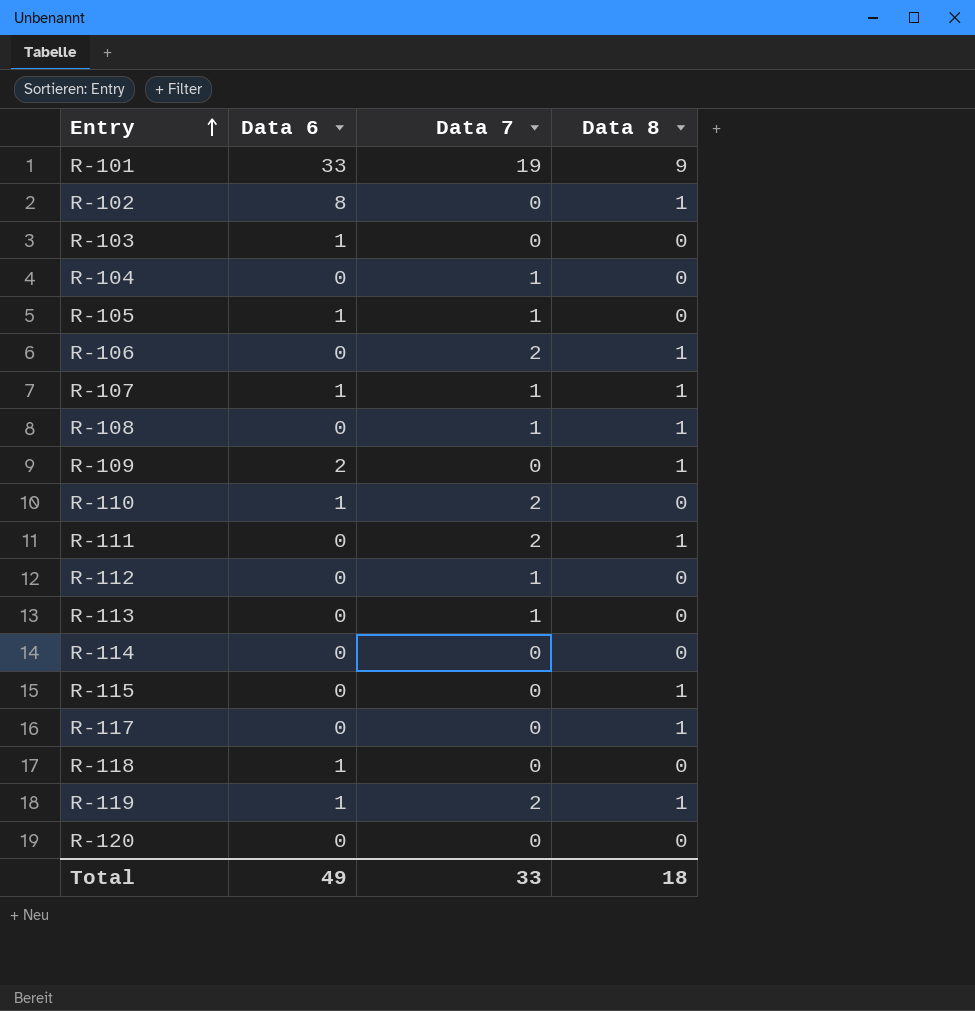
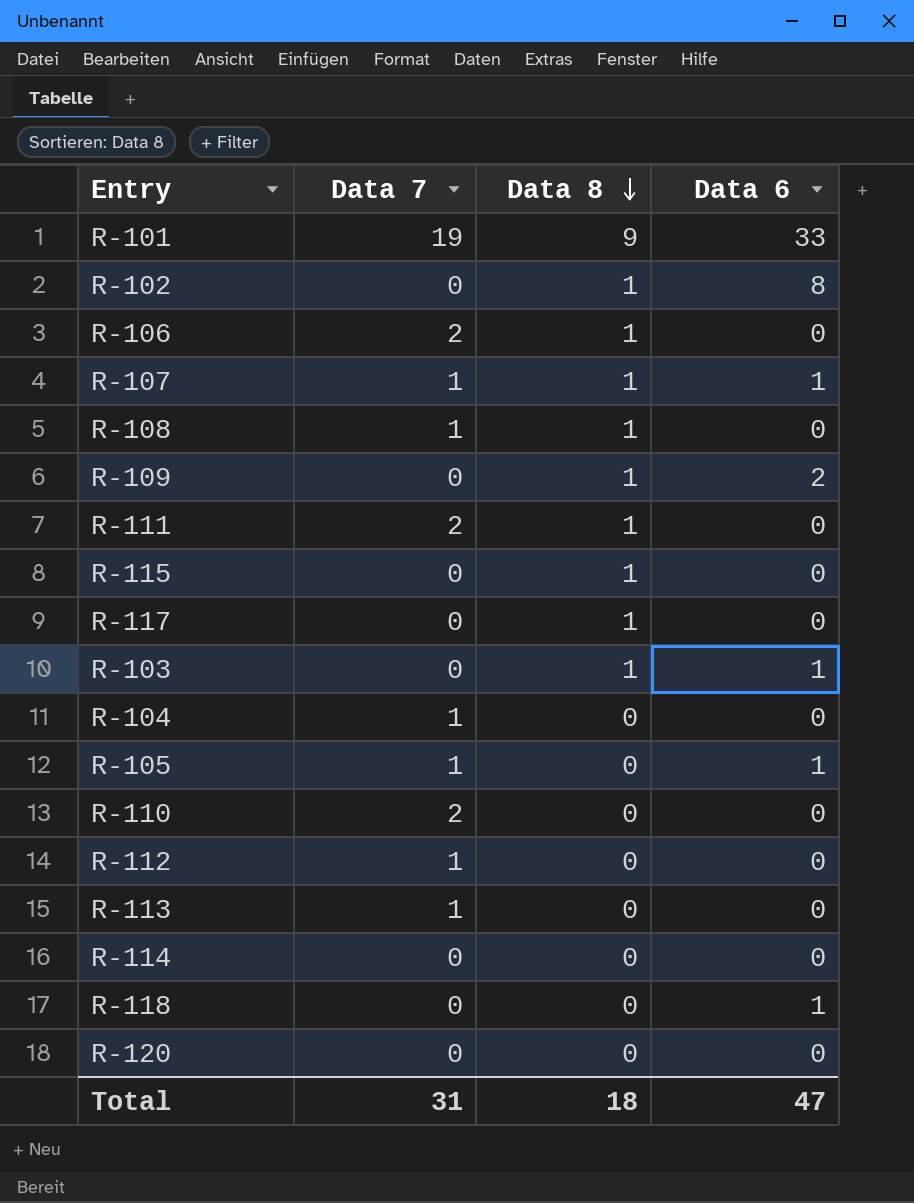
row order: Entry ascending -> Data 8 descending
column Data 6 | position: 2 -> 4
row R-119: 1 | 2 | 1 -> none
R-103 | Data 8: 0 -> 1
R-110 | Data 6: 1 -> 0
Total | Data 7: 33 -> 31
Total | Data 6: 49 -> 47

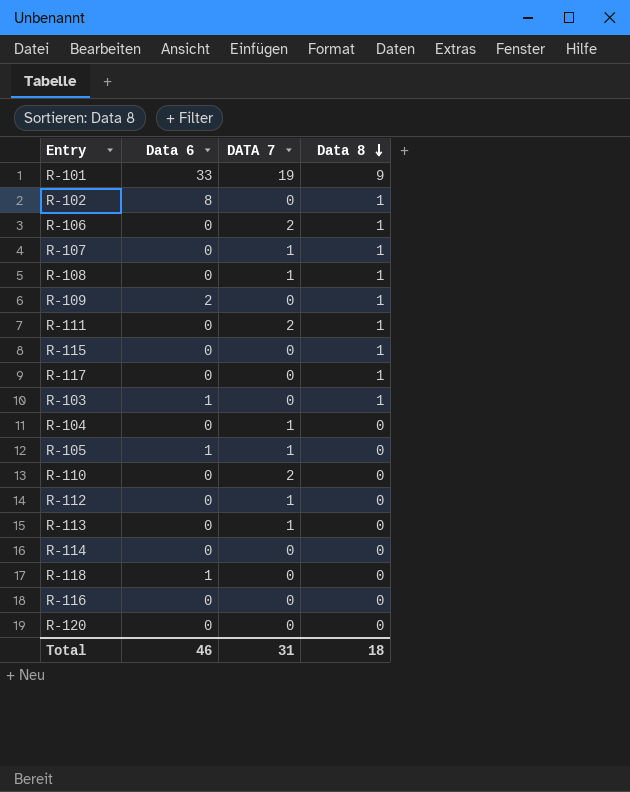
column Data 6 | position: 4 -> 2
column name: Data 7 -> DATA 7
R-107 | Data 6: 1 -> 0
row R-116: none -> 0 | 0 | 0
Total | Data 6: 47 -> 46

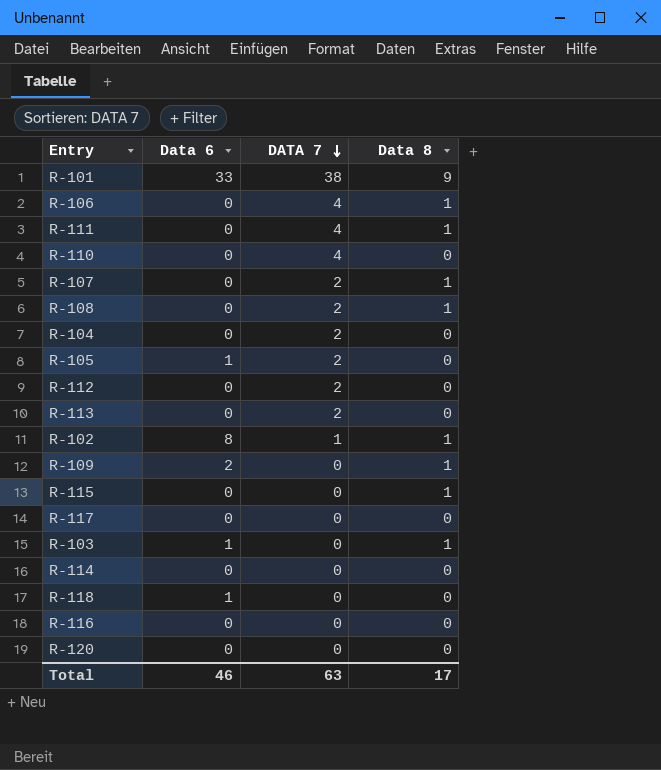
row order: Data 8 descending -> DATA 7 descending
R-101 | DATA 7: 19 -> 38
R-106 | DATA 7: 2 -> 4
R-111 | DATA 7: 2 -> 4
R-110 | DATA 7: 2 -> 4
R-107 | DATA 7: 1 -> 2
R-108 | DATA 7: 1 -> 2
R-104 | DATA 7: 1 -> 2
R-105 | DATA 7: 1 -> 2
R-112 | DATA 7: 1 -> 2
R-113 | DATA 7: 1 -> 2
R-102 | DATA 7: 0 -> 1
R-117 | Data 8: 1 -> 0
Total | DATA 7: 31 -> 63
Total | Data 8: 18 -> 17

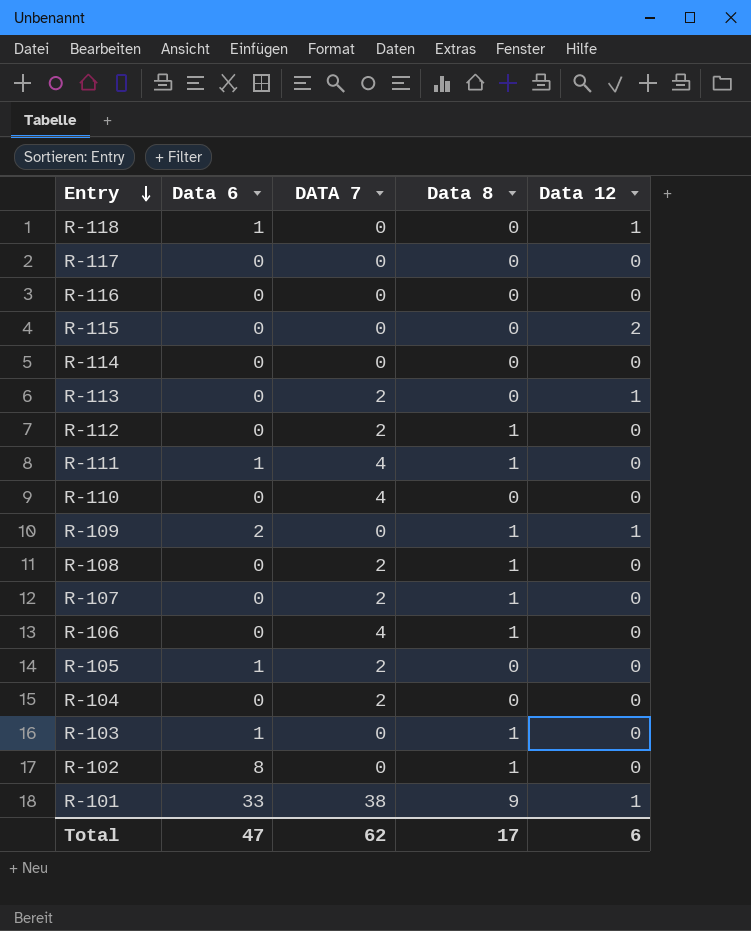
row order: DATA 7 descending -> Entry descending
column Data 12 | position: none -> 5
row R-120: 0 | 0 | 0 -> none
R-115 | Data 8: 1 -> 0
R-112 | Data 8: 0 -> 1
R-111 | Data 6: 0 -> 1
R-102 | DATA 7: 1 -> 0
Total | Data 6: 46 -> 47
Total | DATA 7: 63 -> 62

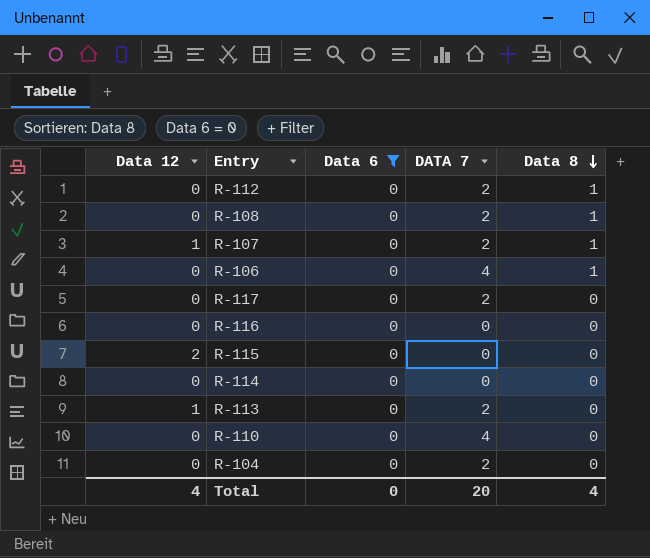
filter: none -> Data 6 = 0
row order: Entry descending -> Data 8 descending
column Data 12 | position: 5 -> 1
R-107 | Data 12: 0 -> 1
R-117 | DATA 7: 0 -> 2
Total | Data 12: 6 -> 4
Total | Data 6: 47 -> 0
Total | DATA 7: 62 -> 20
Total | Data 8: 17 -> 4

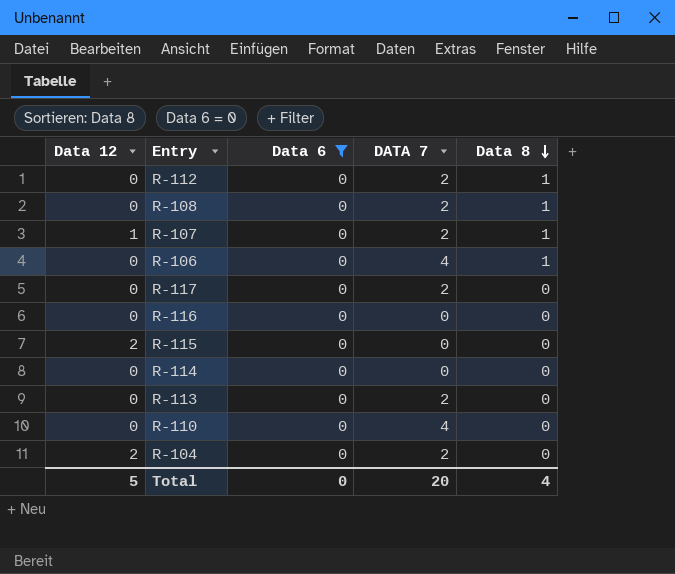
R-113 | Data 12: 1 -> 0
R-104 | Data 12: 0 -> 2
Total | Data 12: 4 -> 5

